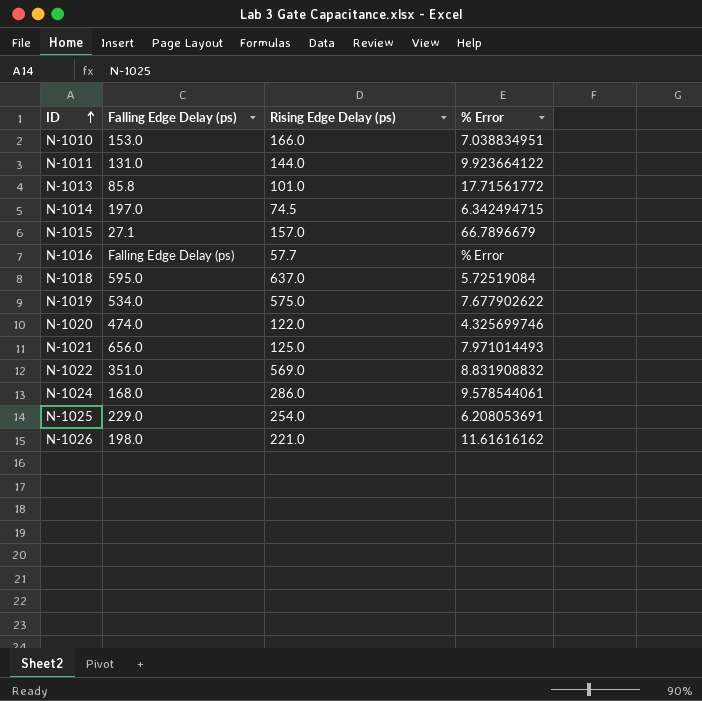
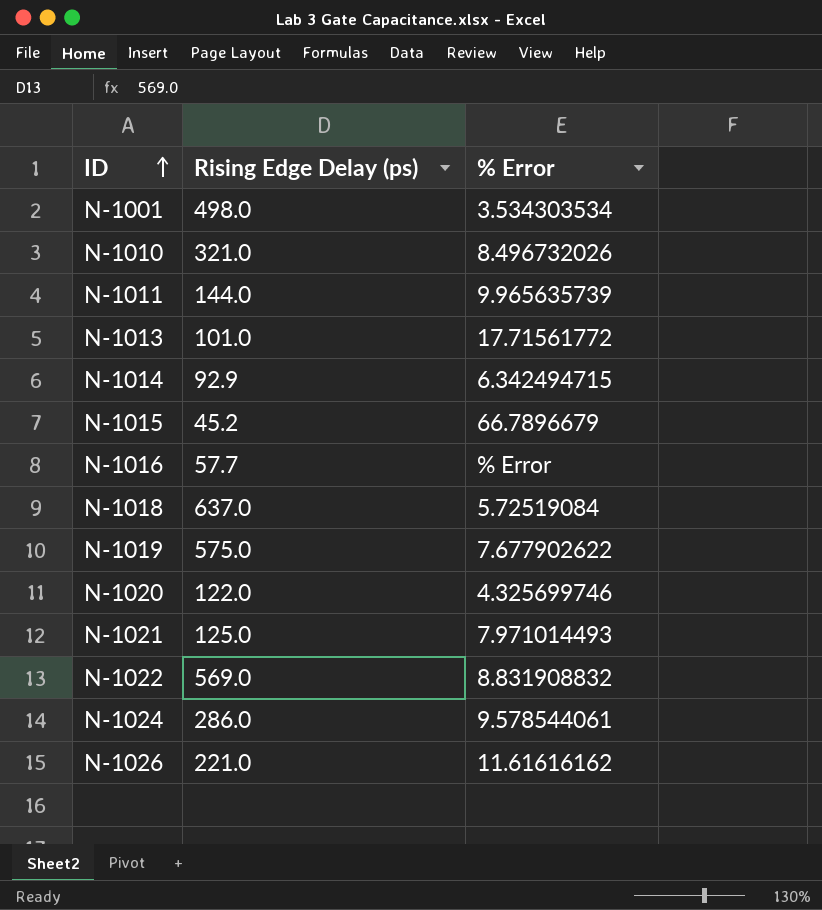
column Falling Edge Delay (ps) | position: 2 -> none
row N-1025: 229.0 | 254.0 | 6.208053691 -> none
row N-1001: none -> 498.0 | 3.534303534
N-1010 | Rising Edge Delay (ps): 166.0 -> 321.0
N-1010 | % Error: 7.038834951 -> 8.496732026
N-1011 | % Error: 9.923664122 -> 9.965635739
N-1014 | Rising Edge Delay (ps): 74.5 -> 92.9
N-1015 | Rising Edge Delay (ps): 157.0 -> 45.2

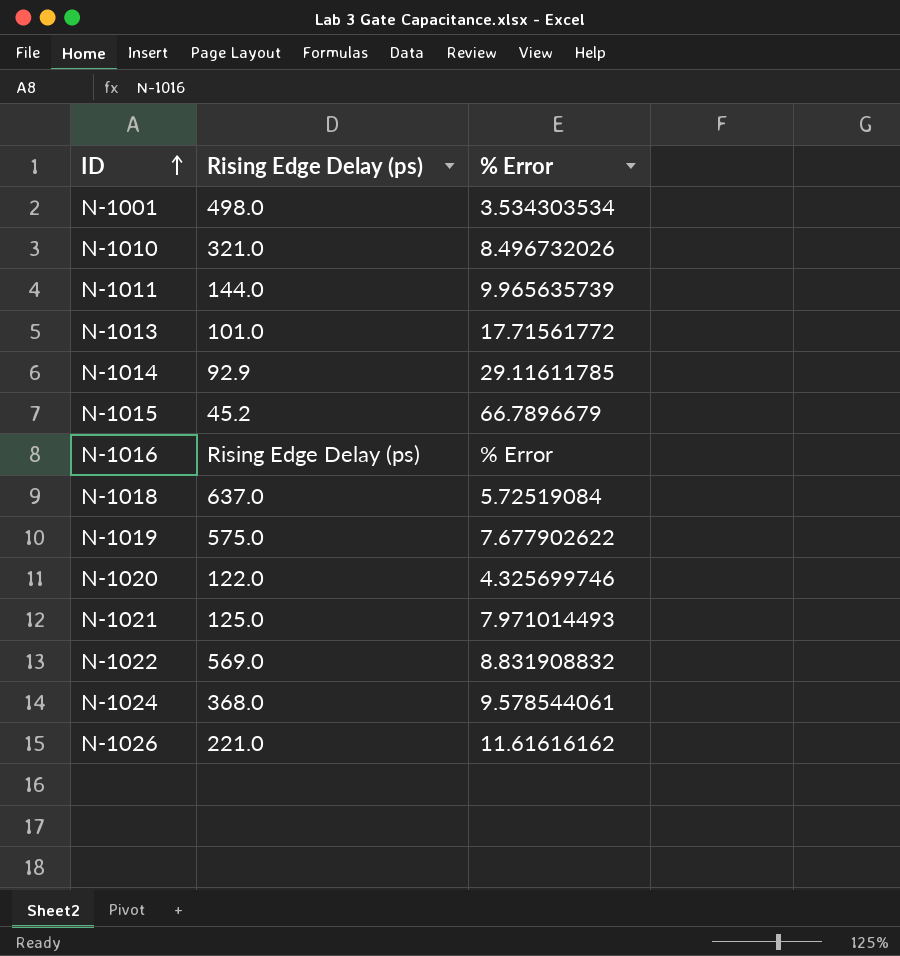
N-1014 | % Error: 6.342494715 -> 29.11611785
N-1016 | Rising Edge Delay (ps): 57.7 -> Rising Edge Delay (ps)
N-1024 | Rising Edge Delay (ps): 286.0 -> 368.0

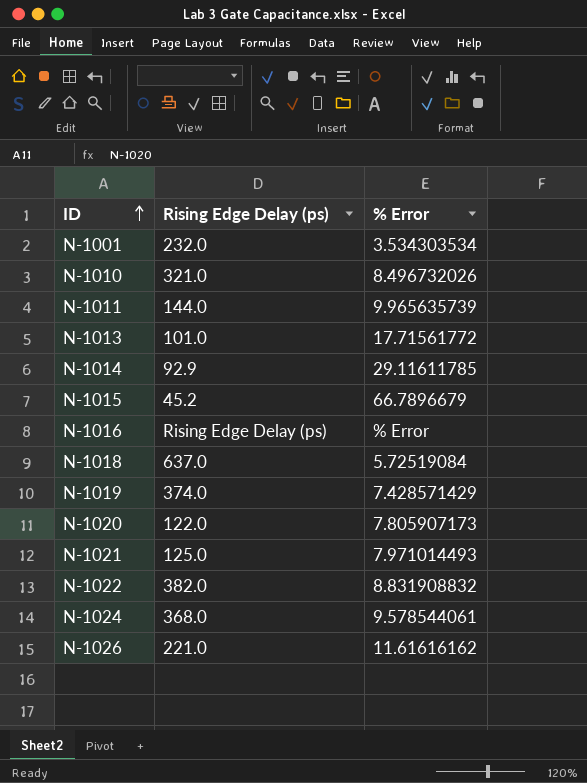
N-1001 | Rising Edge Delay (ps): 498.0 -> 232.0
N-1019 | Rising Edge Delay (ps): 575.0 -> 374.0
N-1019 | % Error: 7.677902622 -> 7.428571429
N-1020 | % Error: 4.325699746 -> 7.805907173
N-1022 | Rising Edge Delay (ps): 569.0 -> 382.0

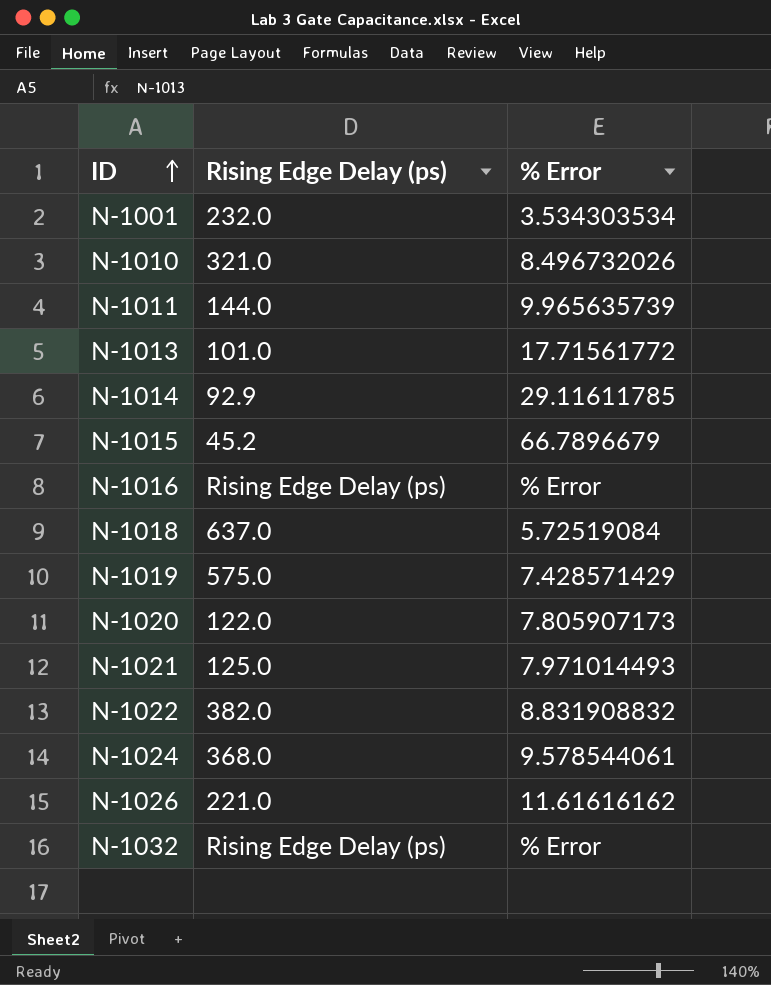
N-1019 | Rising Edge Delay (ps): 374.0 -> 575.0
row N-1032: none -> Rising Edge Delay (ps) | % Error

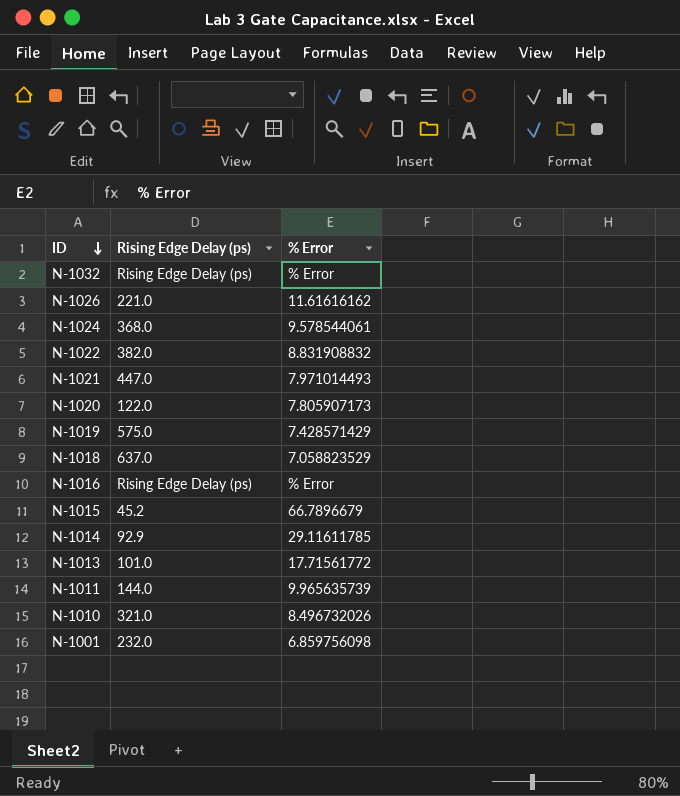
row order: ID ascending -> ID descending
N-1021 | Rising Edge Delay (ps): 125.0 -> 447.0
N-1018 | % Error: 5.72519084 -> 7.058823529
N-1001 | % Error: 3.534303534 -> 6.859756098

